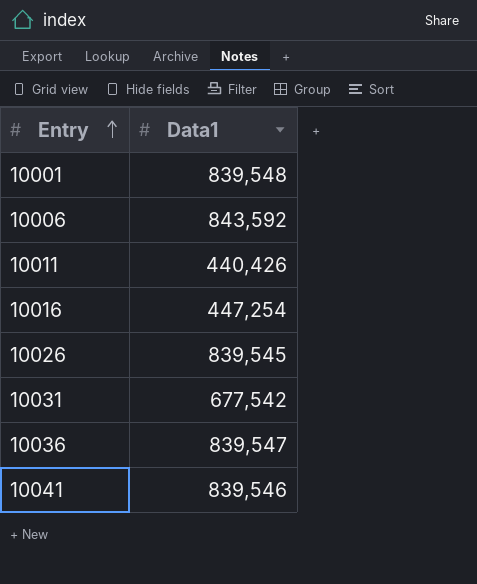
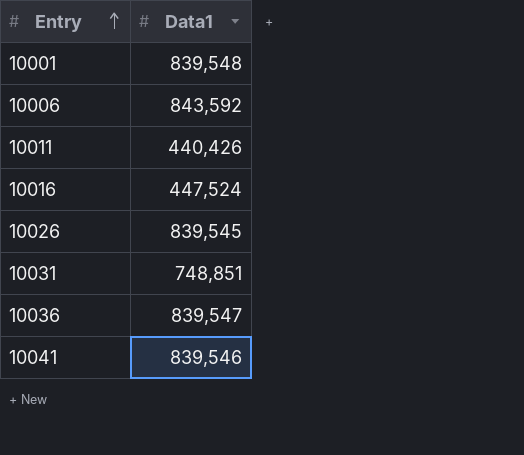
10016 | Data1: 447,254 -> 447,524
10031 | Data1: 677,542 -> 748,851

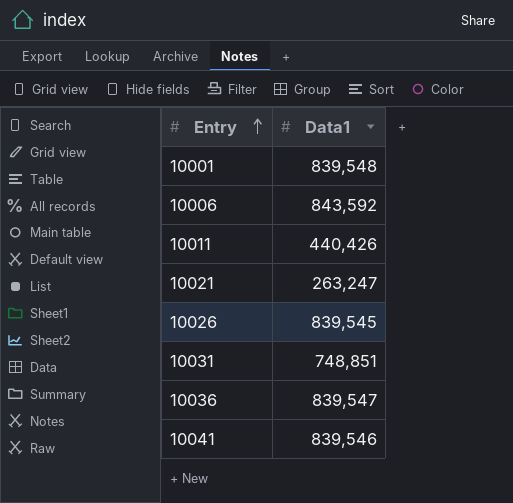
row 10016: 447,524 -> none
row 10021: none -> 263,247

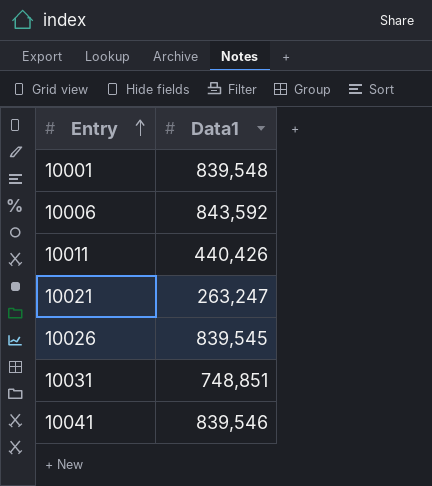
row 10036: 839,547 -> none

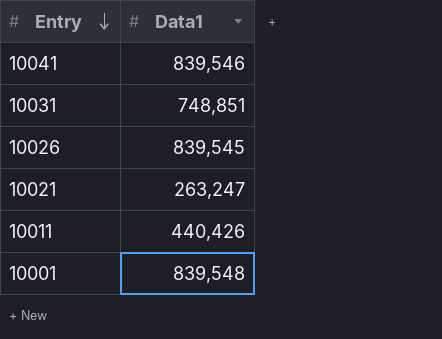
row order: Entry ascending -> Entry descending
row 10006: 843,592 -> none

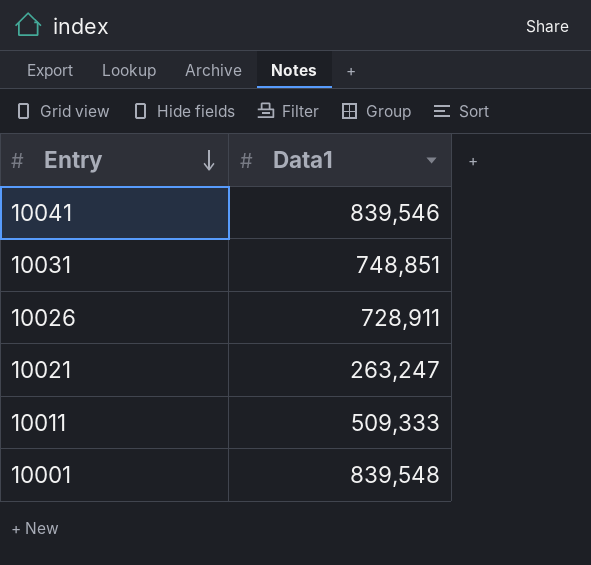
10026 | Data1: 839,545 -> 728,911
10011 | Data1: 440,426 -> 509,333

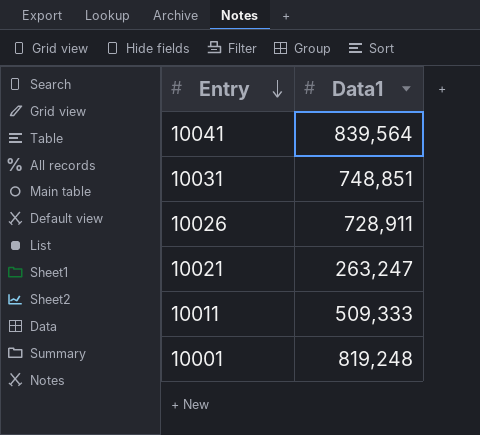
10041 | Data1: 839,546 -> 839,564
10001 | Data1: 839,548 -> 819,248

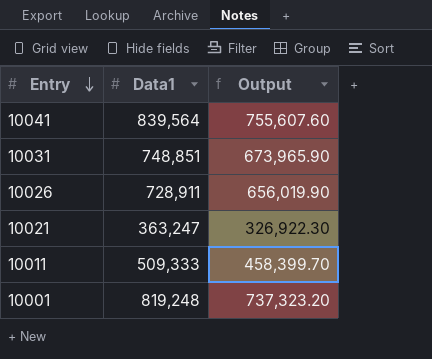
column Output | formula: none -> [Data1] * 0.9
10021 | Data1: 263,247 -> 363,247

